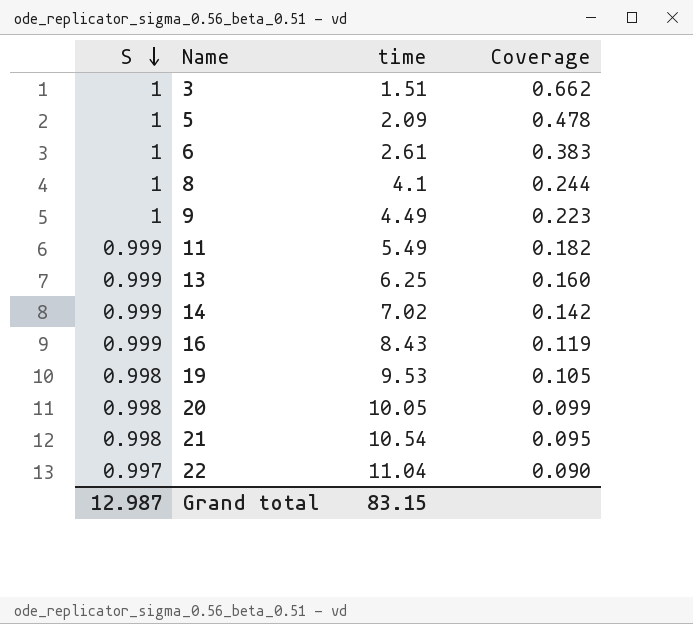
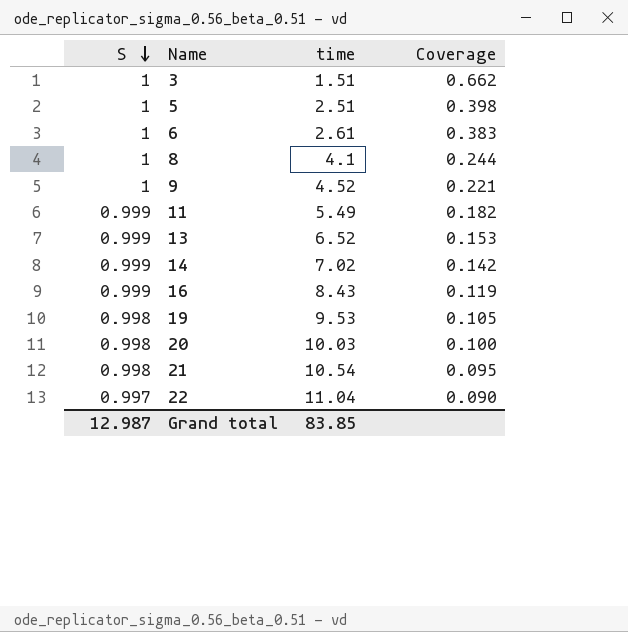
5 | time: 2.09 -> 2.51
5 | Coverage: 0.478 -> 0.398
9 | time: 4.49 -> 4.52
9 | Coverage: 0.223 -> 0.221
13 | time: 6.25 -> 6.52
13 | Coverage: 0.160 -> 0.153
20 | time: 10.05 -> 10.03
20 | Coverage: 0.099 -> 0.100
Grand total | time: 83.15 -> 83.85

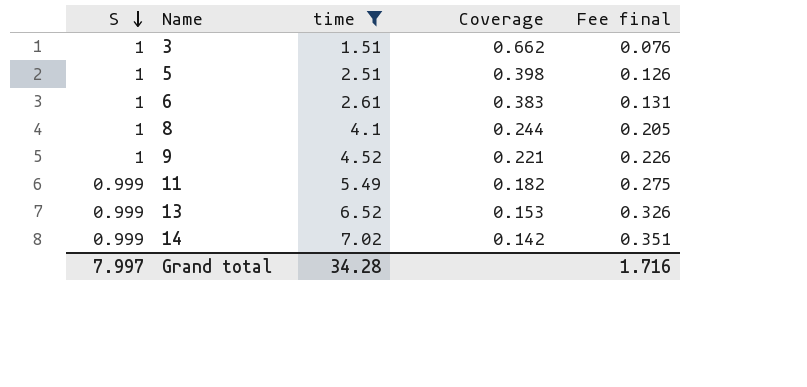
filter: none -> time <= 7.02
column Fee final | formula: none -> [time] * 0.05
Grand total | S: 12.987 -> 7.997
Grand total | time: 83.85 -> 34.28

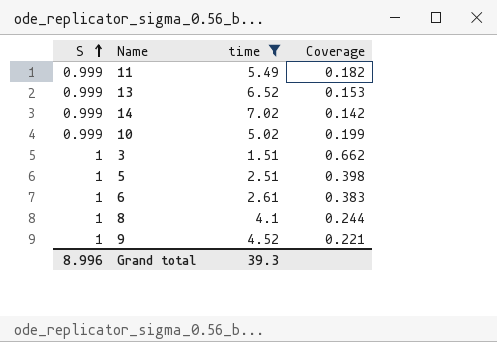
row order: S descending -> S ascending
column Fee final | formula: [time] * 0.05 -> none
row 10: none -> 0.999 | 5.02 | 0.199
Grand total | S: 7.997 -> 8.996
Grand total | time: 34.28 -> 39.3

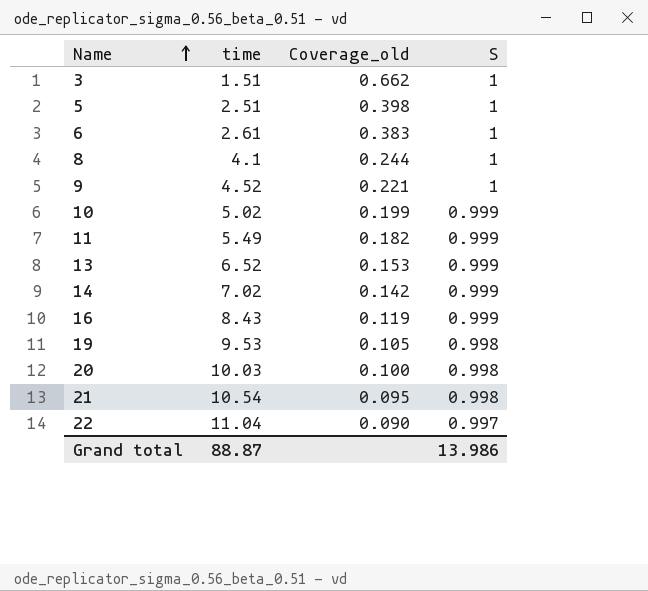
filter: time <= 7.02 -> none
row order: S ascending -> Name ascending
column name: Coverage -> Coverage_old
column S | position: 1 -> 4
Grand total | time: 39.3 -> 88.87
Grand total | S: 8.996 -> 13.986

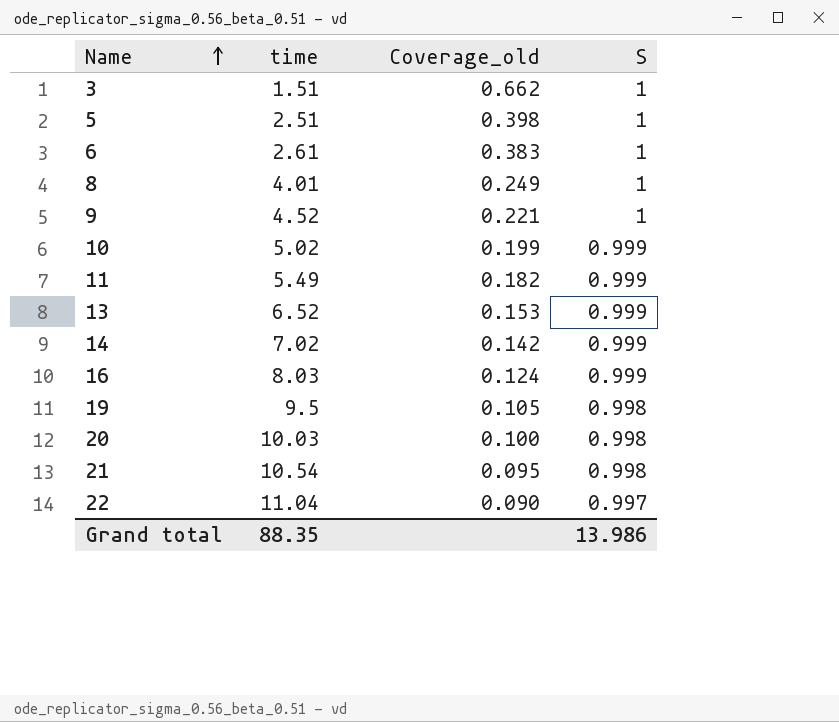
8 | time: 4.1 -> 4.01
8 | Coverage_old: 0.244 -> 0.249
16 | time: 8.43 -> 8.03
16 | Coverage_old: 0.119 -> 0.124
19 | time: 9.53 -> 9.5
Grand total | time: 88.87 -> 88.35

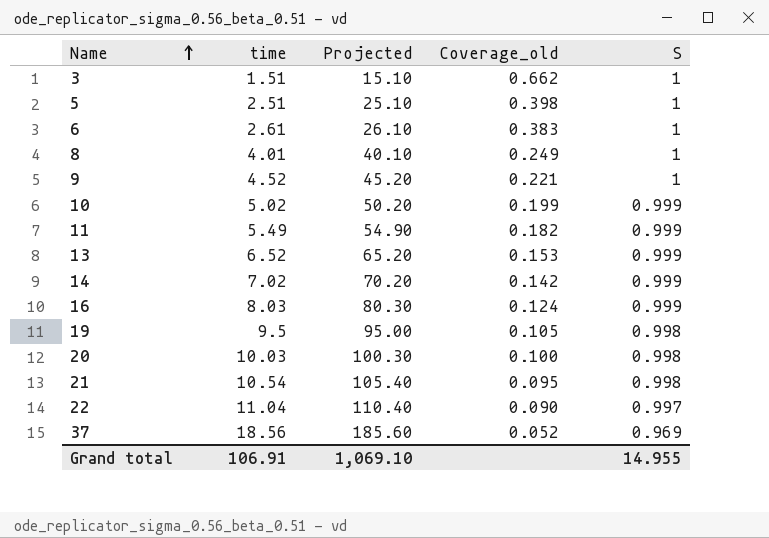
column Projected | formula: none -> [time] * 10
row 37: none -> 18.56 | 185.60 | 0.052 | 0.969
Grand total | time: 88.35 -> 106.91
Grand total | S: 13.986 -> 14.955

